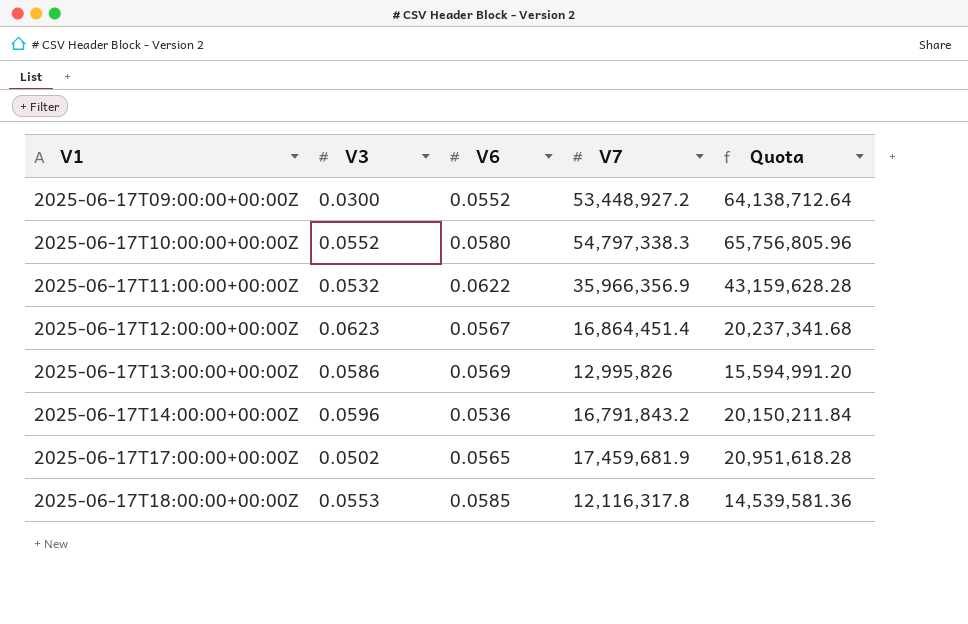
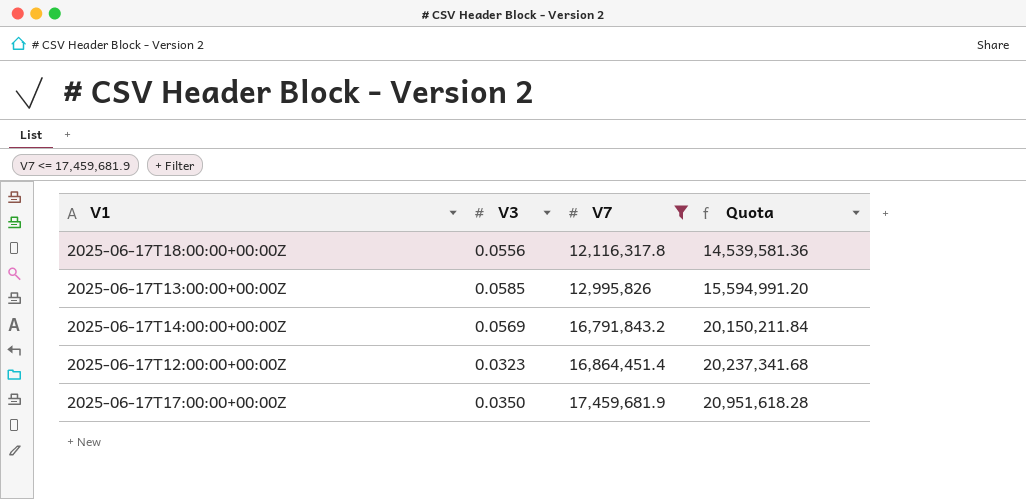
filter: none -> V7 <= 17,459,681.9
row order: V1 ascending -> V7 ascending
column V6 | position: 3 -> none
2025-06-17T18:00:00+00:00Z | V3: 0.0553 -> 0.0556
2025-06-17T13:00:00+00:00Z | V3: 0.0586 -> 0.0585
2025-06-17T14:00:00+00:00Z | V3: 0.0596 -> 0.0569
2025-06-17T12:00:00+00:00Z | V3: 0.0623 -> 0.0323
2025-06-17T17:00:00+00:00Z | V3: 0.0502 -> 0.0350

